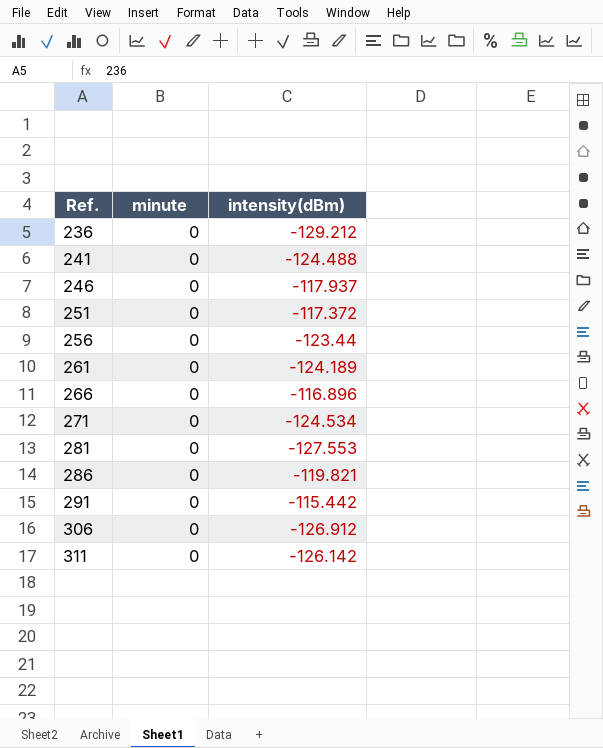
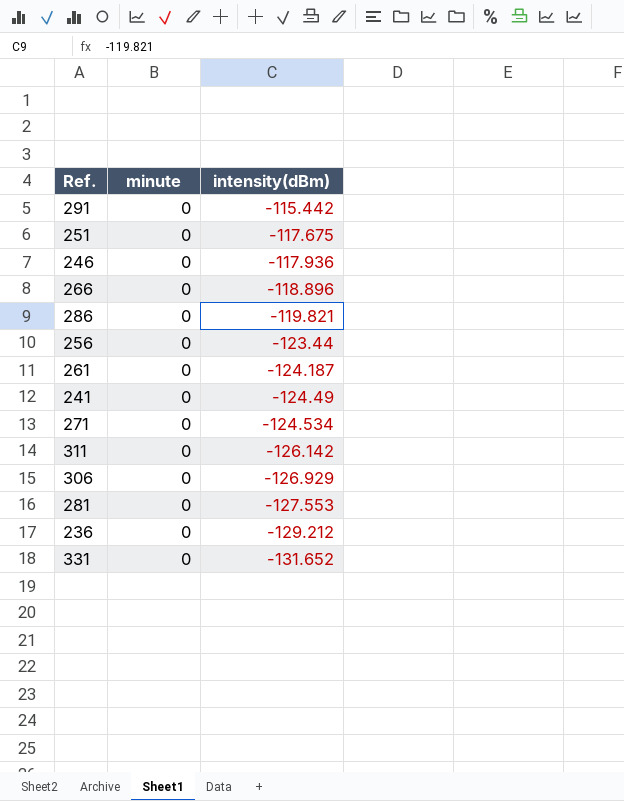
row order: Ref. ascending -> intensity(dBm) descending
251 | intensity(dBm): -117.372 -> -117.675
246 | intensity(dBm): -117.937 -> -117.936
266 | intensity(dBm): -116.896 -> -118.896
261 | intensity(dBm): -124.189 -> -124.187
241 | intensity(dBm): -124.488 -> -124.49
306 | intensity(dBm): -126.912 -> -126.929
row 331: none -> 0 | -131.652

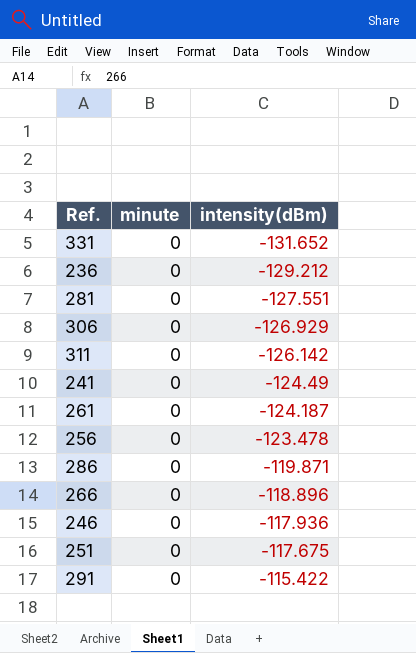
row order: intensity(dBm) descending -> intensity(dBm) ascending
row 271: 0 | -124.534 -> none
281 | intensity(dBm): -127.553 -> -127.551
256 | intensity(dBm): -123.44 -> -123.478
286 | intensity(dBm): -119.821 -> -119.871
291 | intensity(dBm): -115.442 -> -115.422

